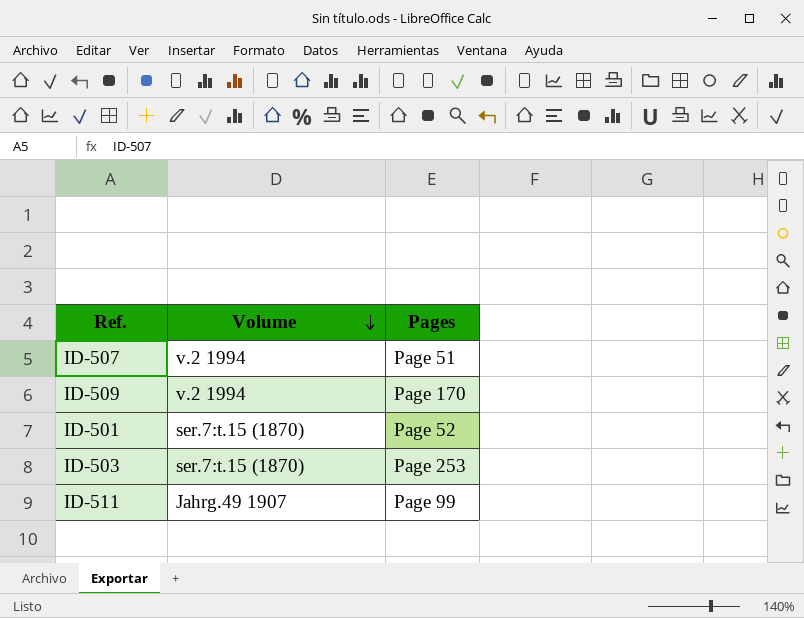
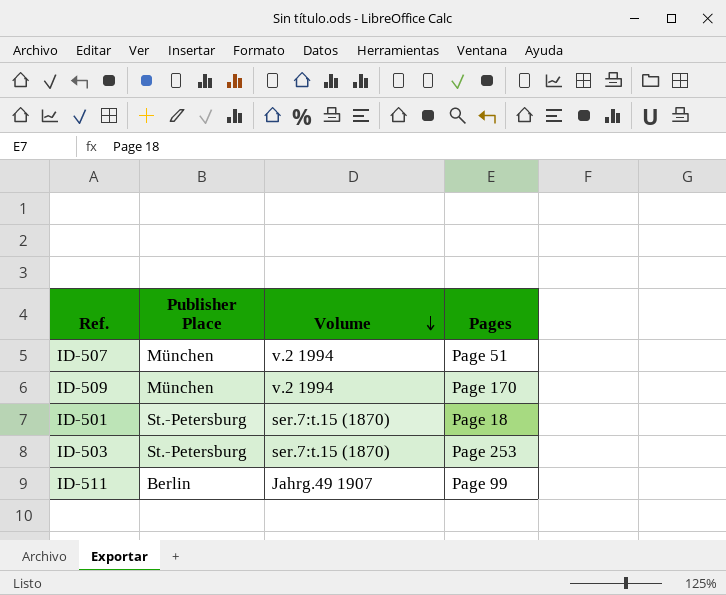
column Publisher Place | position: none -> 2
ID-501 | Pages: Page 52 -> Page 18

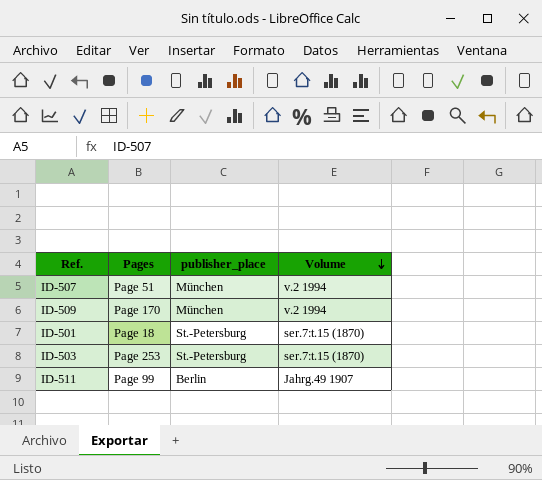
column Pages | position: 4 -> 2
column name: Publisher Place -> publisher_place

